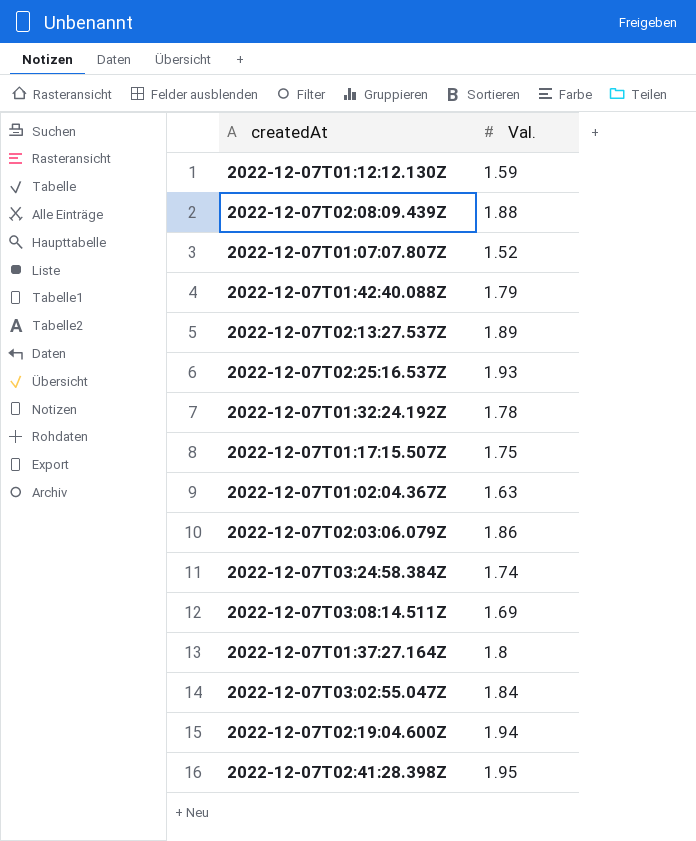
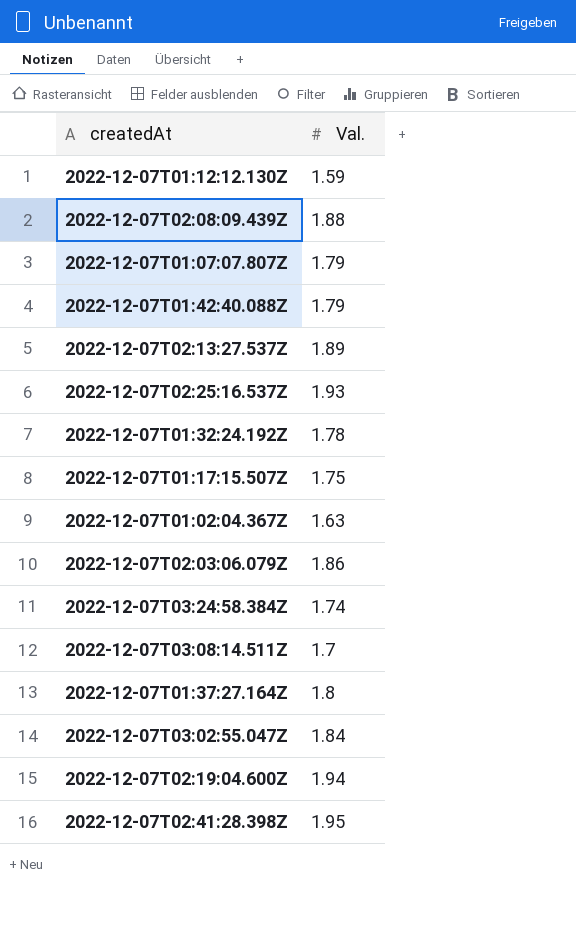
2022-12-07T01:07:07.807Z | Val.: 1.52 -> 1.79
2022-12-07T03:08:14.511Z | Val.: 1.69 -> 1.7

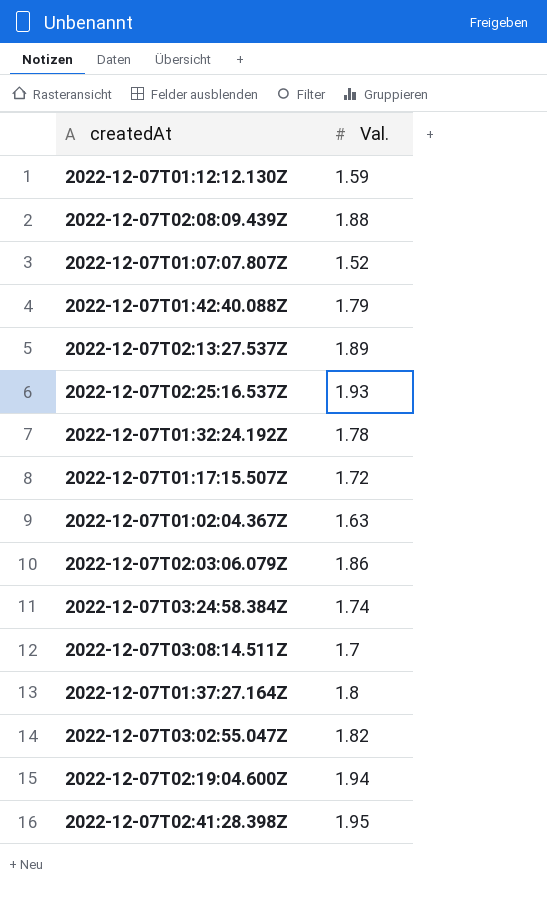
2022-12-07T01:07:07.807Z | Val.: 1.79 -> 1.52
2022-12-07T01:17:15.507Z | Val.: 1.75 -> 1.72
2022-12-07T03:02:55.047Z | Val.: 1.84 -> 1.82

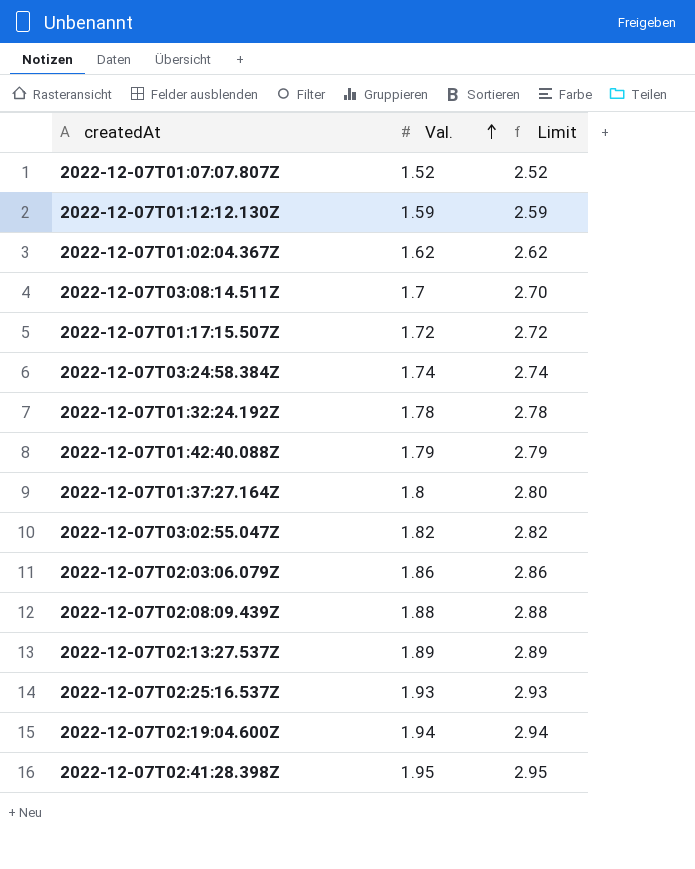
row order: none -> Val. ascending
column Limit | formula: none -> [Val.] + 1
2022-12-07T01:02:04.367Z | Val.: 1.63 -> 1.62

